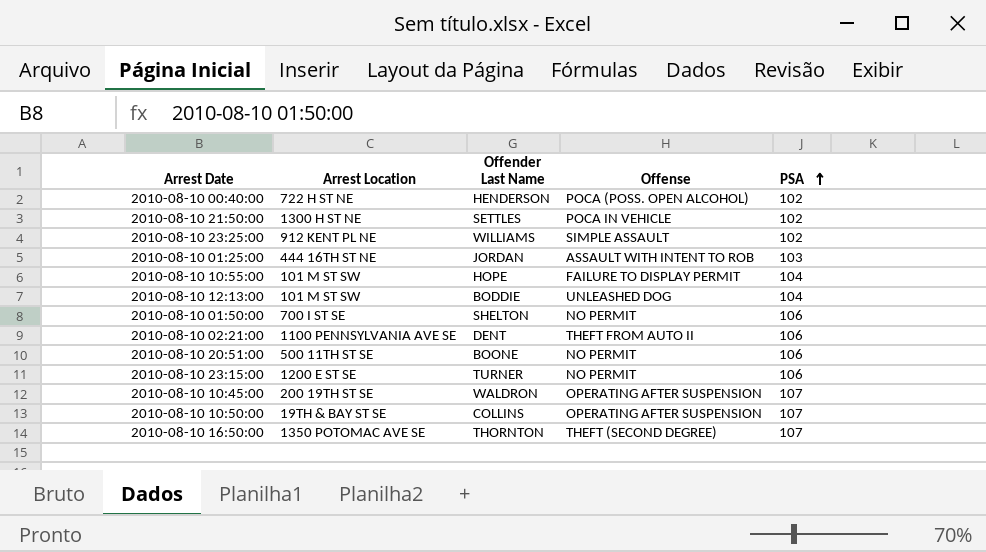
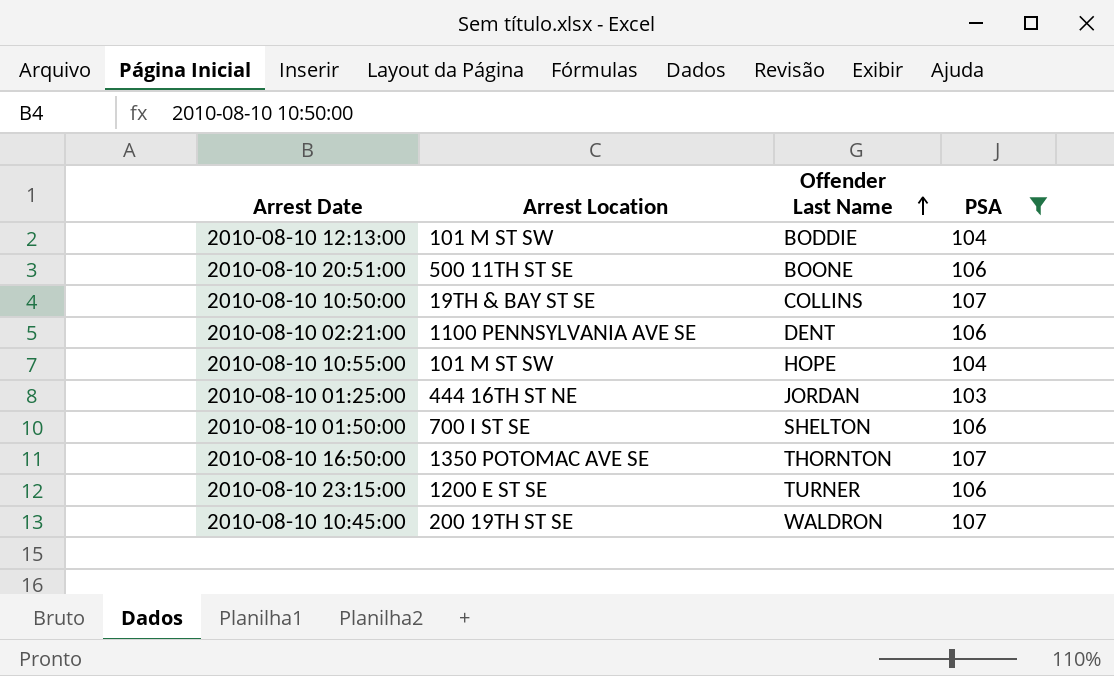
filter: none -> PSA != 102
row order: PSA ascending -> Offender Last Name ascending
column Offense | position: 4 -> none

